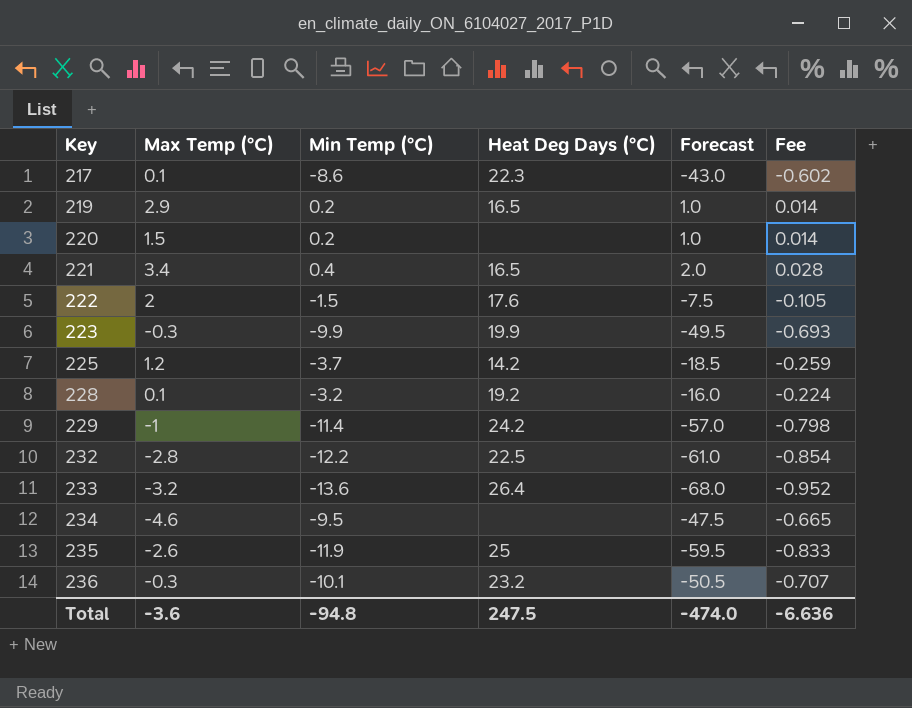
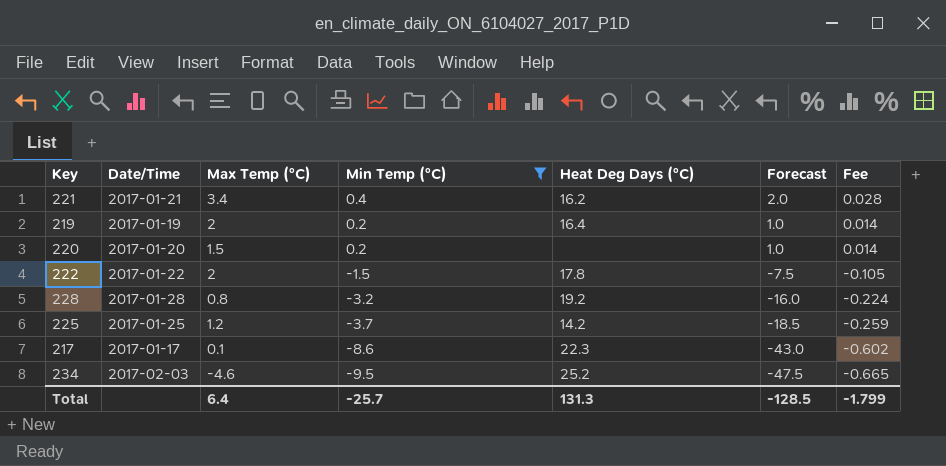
filter: none -> Min Temp (°C) >= -9.5
row order: Key ascending -> Min Temp (°C) descending
column Date/Time | position: none -> 2
221 | Heat Deg Days (°C): 16.5 -> 16.2
219 | Max Temp (°C): 2.9 -> 2
219 | Heat Deg Days (°C): 16.5 -> 16.4
222 | Heat Deg Days (°C): 17.6 -> 17.8
228 | Max Temp (°C): 0.1 -> 0.8
234 | Heat Deg Days (°C): none -> 25.2
Total | Max Temp (°C): -3.6 -> 6.4
Total | Min Temp (°C): -94.8 -> -25.7
Total | Heat Deg Days (°C): 247.5 -> 131.3
Total | Forecast: -474.0 -> -128.5
Total | Fee: -6.636 -> -1.799

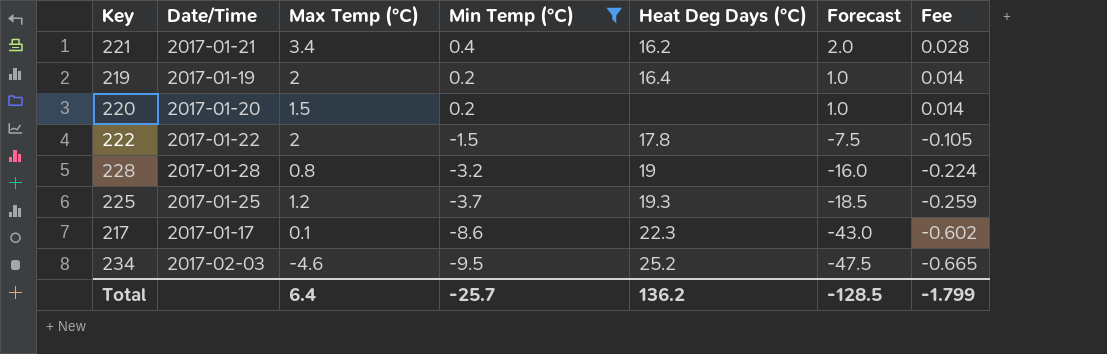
228 | Heat Deg Days (°C): 19.2 -> 19
225 | Heat Deg Days (°C): 14.2 -> 19.3
Total | Heat Deg Days (°C): 131.3 -> 136.2

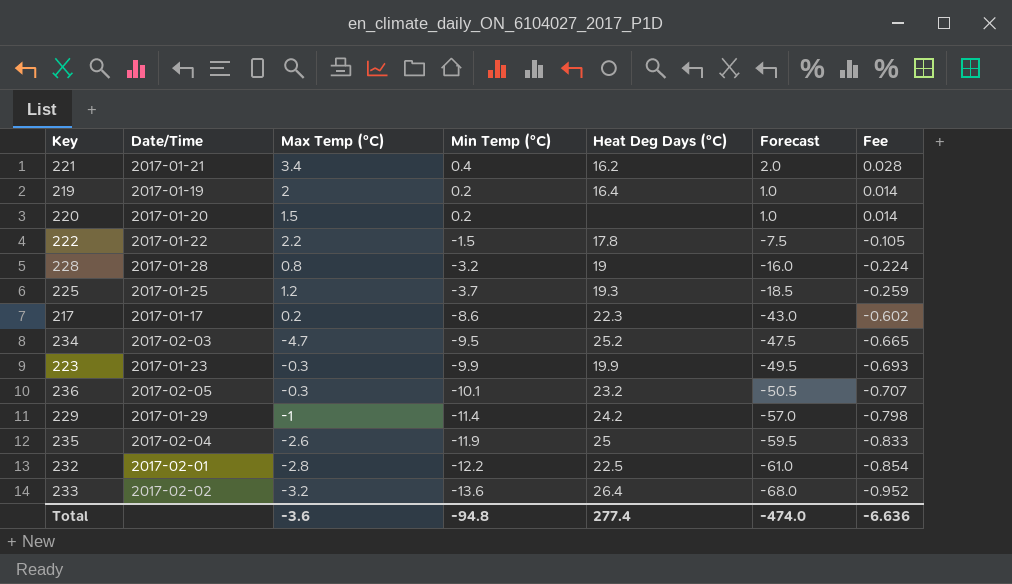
filter: Min Temp (°C) >= -9.5 -> none
222 | Max Temp (°C): 2 -> 2.2
217 | Max Temp (°C): 0.1 -> 0.2
234 | Max Temp (°C): -4.6 -> -4.7
Total | Max Temp (°C): 6.4 -> -3.6
Total | Min Temp (°C): -25.7 -> -94.8
Total | Heat Deg Days (°C): 136.2 -> 277.4
Total | Forecast: -128.5 -> -474.0
Total | Fee: -1.799 -> -6.636

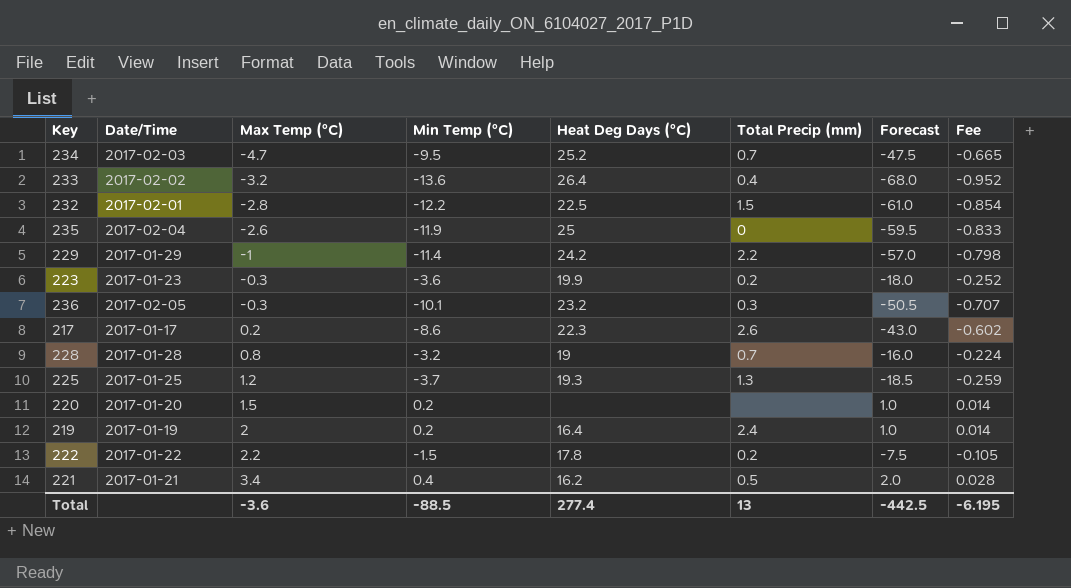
row order: Min Temp (°C) descending -> Max Temp (°C) ascending
column Total Precip (mm) | position: none -> 6
223 | Min Temp (°C): -9.9 -> -3.6
223 | Forecast: -49.5 -> -18.0
223 | Fee: -0.693 -> -0.252
Total | Min Temp (°C): -94.8 -> -88.5
Total | Forecast: -474.0 -> -442.5
Total | Fee: -6.636 -> -6.195

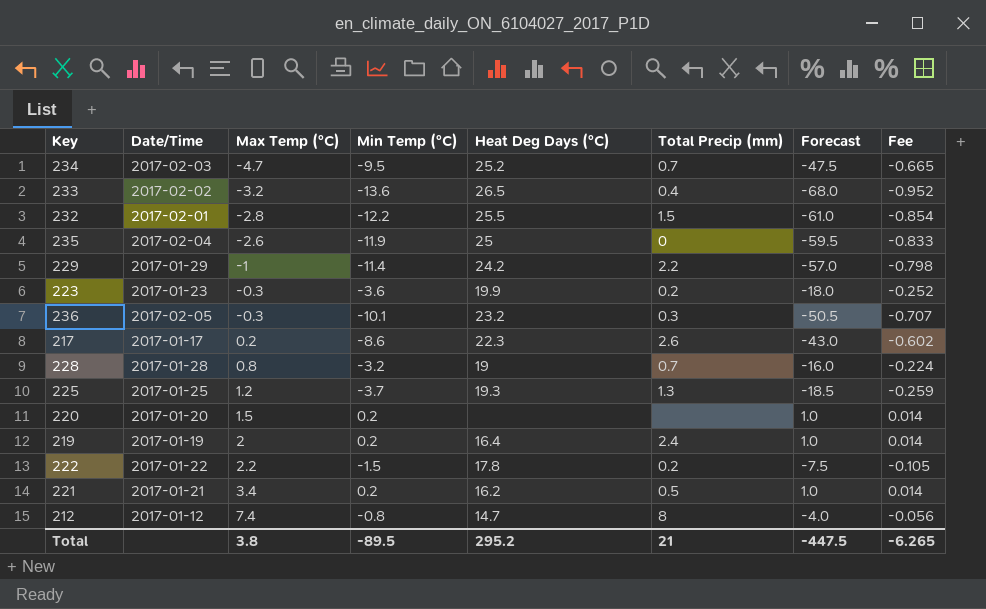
233 | Heat Deg Days (°C): 26.4 -> 26.5
232 | Heat Deg Days (°C): 22.5 -> 25.5
221 | Min Temp (°C): 0.4 -> 0.2
221 | Forecast: 2.0 -> 1.0
221 | Fee: 0.028 -> 0.014
row 212: none -> 2017-01-12 | 7.4 | -0.8 | 14.7 | 8 | -4.0 | -0.056
Total | Max Temp (°C): -3.6 -> 3.8
Total | Min Temp (°C): -88.5 -> -89.5
Total | Heat Deg Days (°C): 277.4 -> 295.2
Total | Total Precip (mm): 13 -> 21
Total | Forecast: -442.5 -> -447.5
Total | Fee: -6.195 -> -6.265

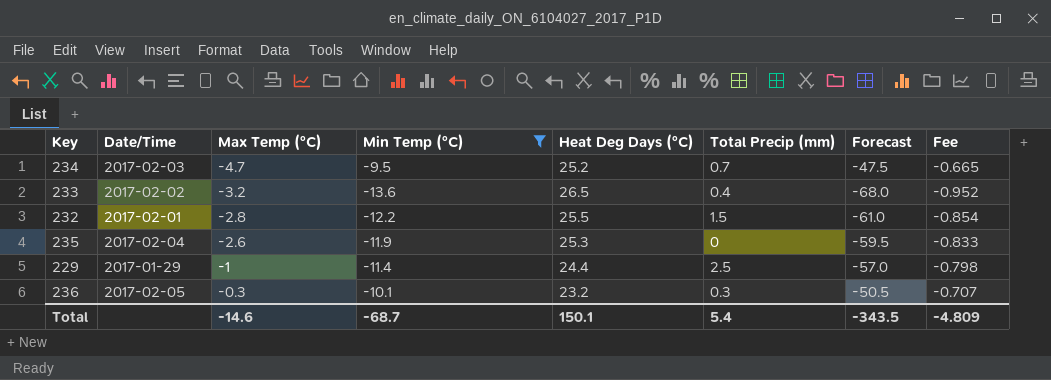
filter: none -> Min Temp (°C) <= -9.5
235 | Heat Deg Days (°C): 25 -> 25.3
229 | Heat Deg Days (°C): 24.2 -> 24.4
229 | Total Precip (mm): 2.2 -> 2.5
Total | Max Temp (°C): 3.8 -> -14.6
Total | Min Temp (°C): -89.5 -> -68.7
Total | Heat Deg Days (°C): 295.2 -> 150.1
Total | Total Precip (mm): 21 -> 5.4
Total | Forecast: -447.5 -> -343.5
Total | Fee: -6.265 -> -4.809

